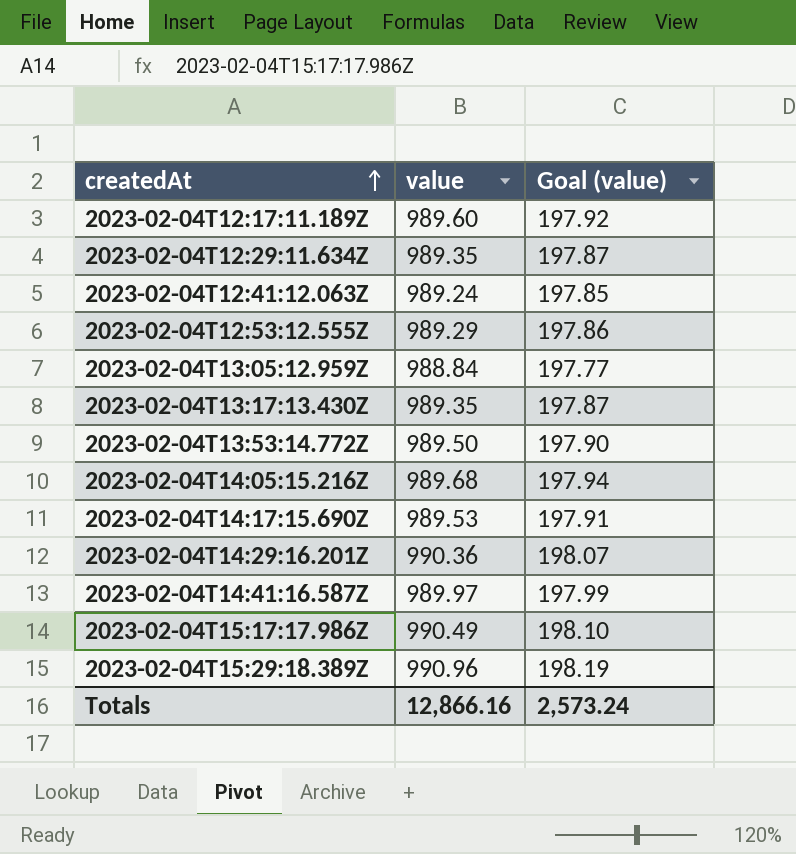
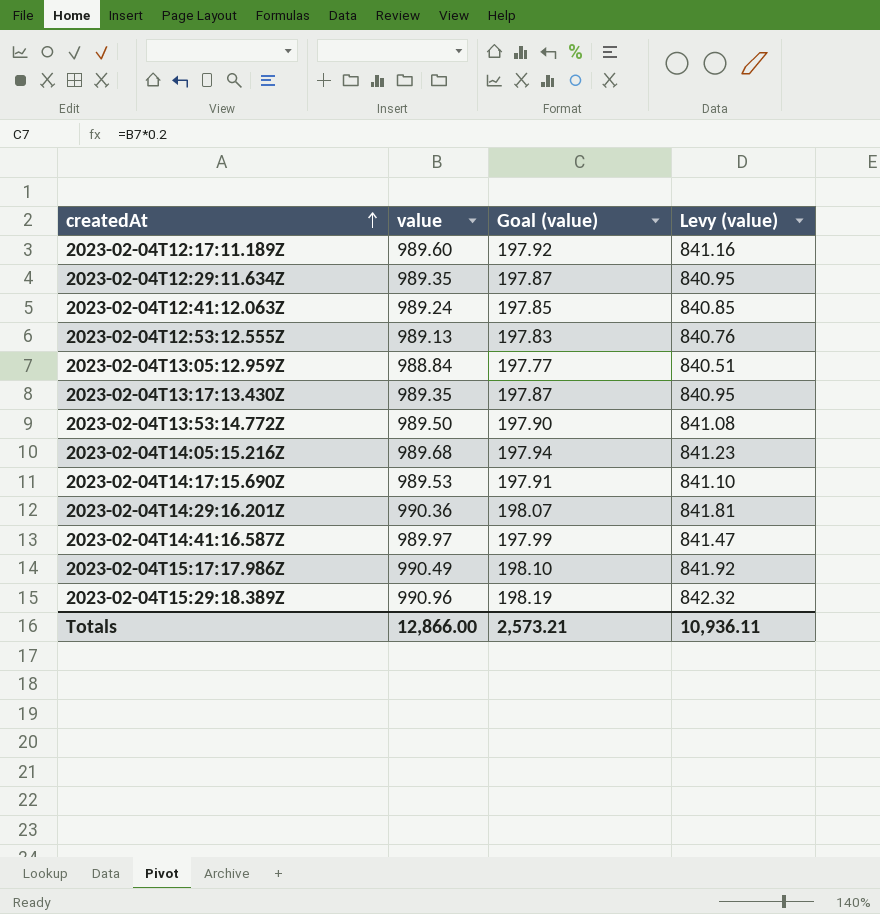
column Levy (value) | formula: none -> [value] * 0.85
2023-02-04T12:53:12.555Z | value: 989.29 -> 989.13
2023-02-04T12:53:12.555Z | Goal (value): 197.86 -> 197.83
Totals | value: 12,866.16 -> 12,866.00
Totals | Goal (value): 2,573.24 -> 2,573.21

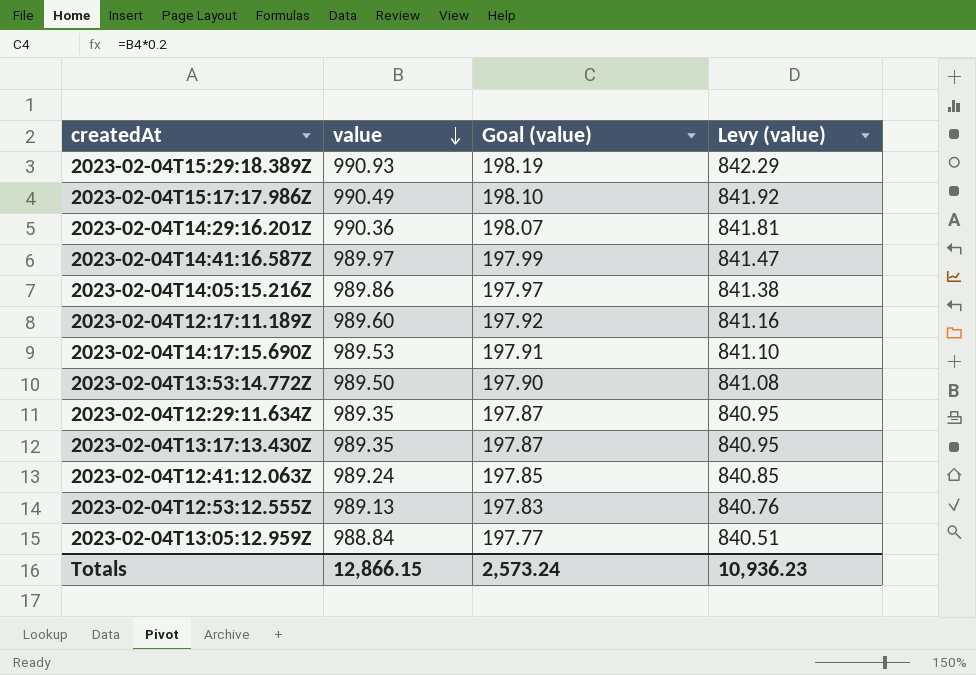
row order: createdAt ascending -> value descending
2023-02-04T15:29:18.389Z | value: 990.96 -> 990.93
2023-02-04T15:29:18.389Z | Levy (value): 842.32 -> 842.29
2023-02-04T14:05:15.216Z | value: 989.68 -> 989.86
2023-02-04T14:05:15.216Z | Goal (value): 197.94 -> 197.97
2023-02-04T14:05:15.216Z | Levy (value): 841.23 -> 841.38
Totals | value: 12,866.00 -> 12,866.15
Totals | Goal (value): 2,573.21 -> 2,573.24
Totals | Levy (value): 10,936.11 -> 10,936.23

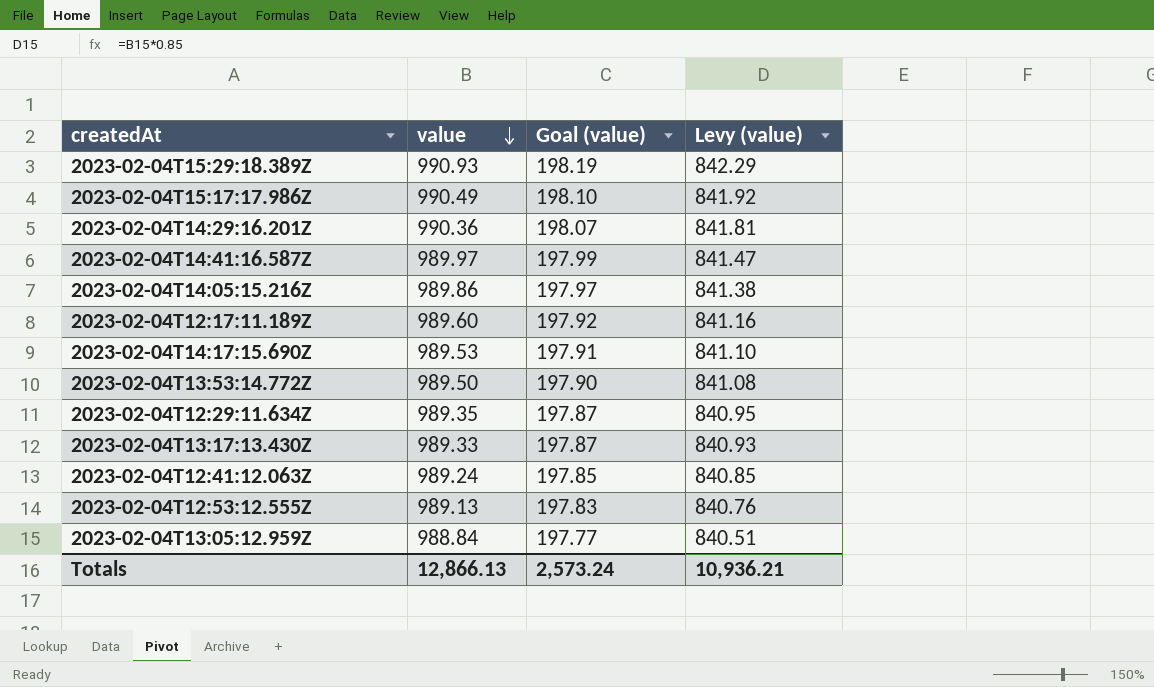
2023-02-04T13:17:13.430Z | value: 989.35 -> 989.33
2023-02-04T13:17:13.430Z | Levy (value): 840.95 -> 840.93
Totals | value: 12,866.15 -> 12,866.13
Totals | Levy (value): 10,936.23 -> 10,936.21

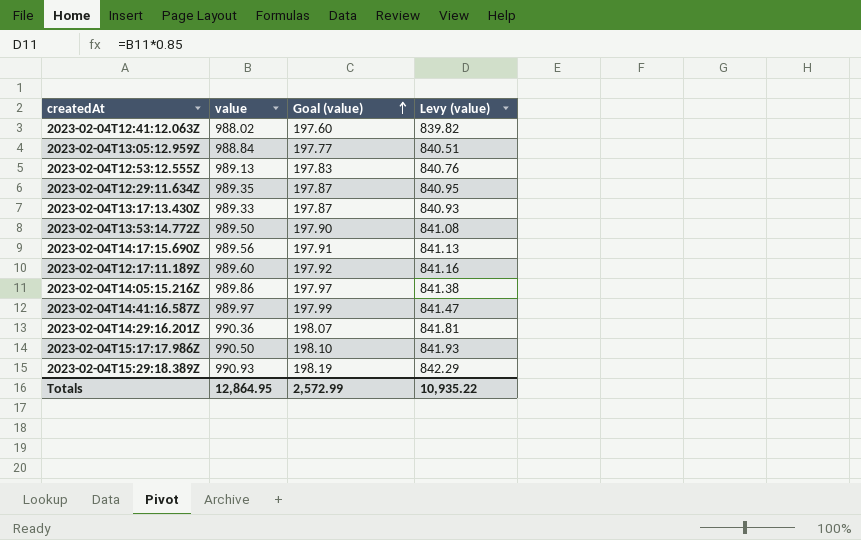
row order: value descending -> Goal (value) ascending
2023-02-04T12:41:12.063Z | value: 989.24 -> 988.02
2023-02-04T12:41:12.063Z | Goal (value): 197.85 -> 197.60
2023-02-04T12:41:12.063Z | Levy (value): 840.85 -> 839.82
2023-02-04T14:17:15.690Z | value: 989.53 -> 989.56
2023-02-04T14:17:15.690Z | Levy (value): 841.10 -> 841.13
2023-02-04T15:17:17.986Z | value: 990.49 -> 990.50
2023-02-04T15:17:17.986Z | Levy (value): 841.92 -> 841.93
Totals | value: 12,866.13 -> 12,864.95
Totals | Goal (value): 2,573.24 -> 2,572.99
Totals | Levy (value): 10,936.21 -> 10,935.22

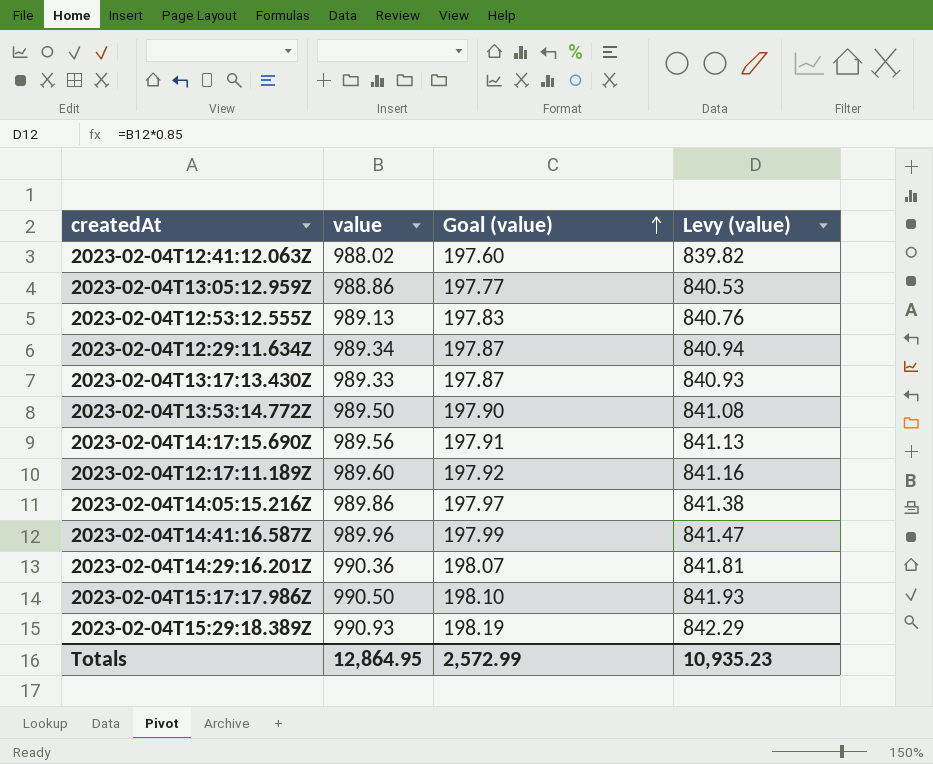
2023-02-04T13:05:12.959Z | value: 988.84 -> 988.86
2023-02-04T13:05:12.959Z | Levy (value): 840.51 -> 840.53
2023-02-04T12:29:11.634Z | value: 989.35 -> 989.34
2023-02-04T12:29:11.634Z | Levy (value): 840.95 -> 840.94
2023-02-04T14:41:16.587Z | value: 989.97 -> 989.96
Totals | Levy (value): 10,935.22 -> 10,935.23

